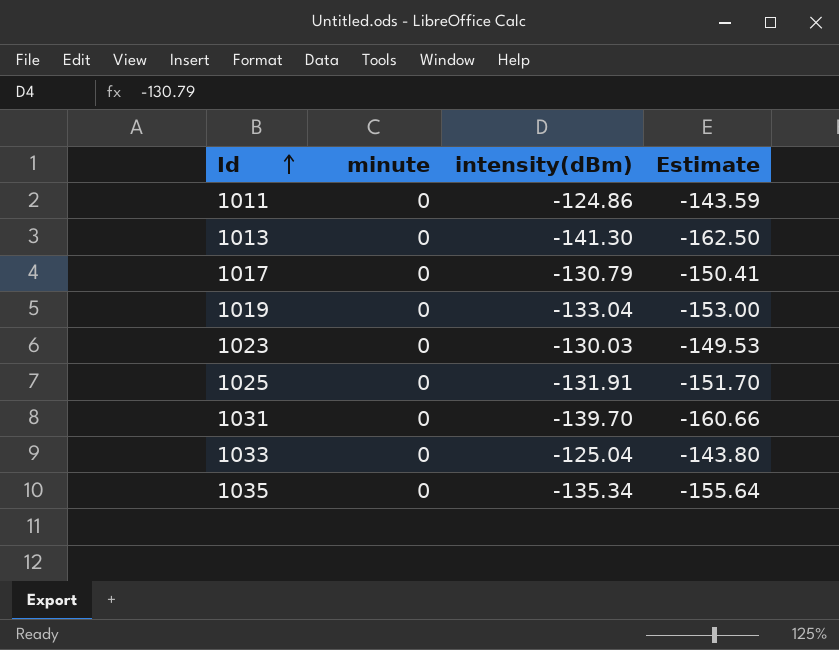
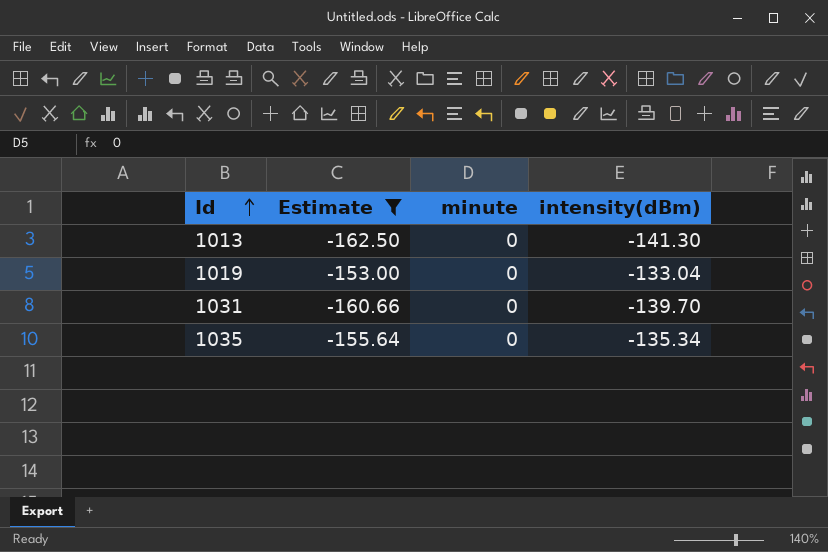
filter: none -> Estimate <= -153.00
column Estimate | position: 4 -> 2

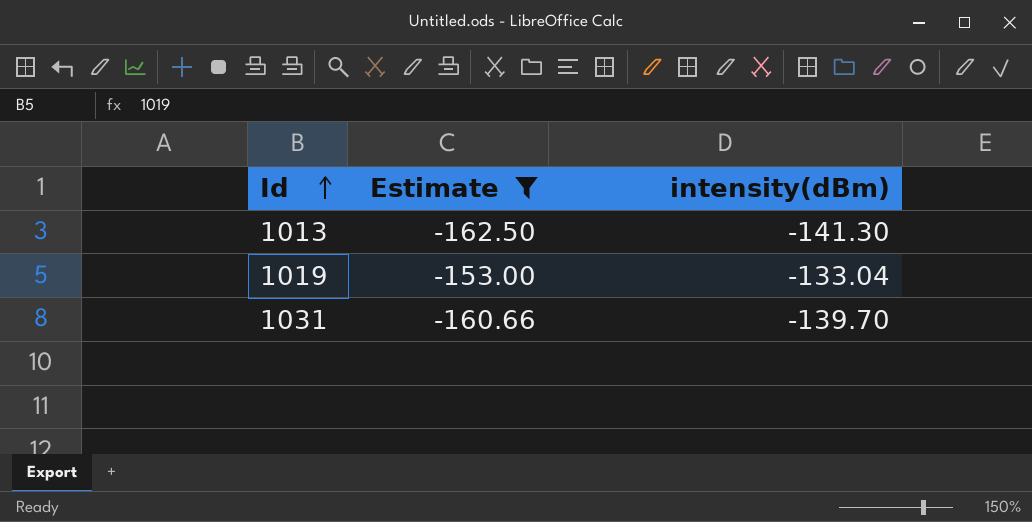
column minute | position: 3 -> none
row 1035: -155.64 | 0 | -135.34 -> none

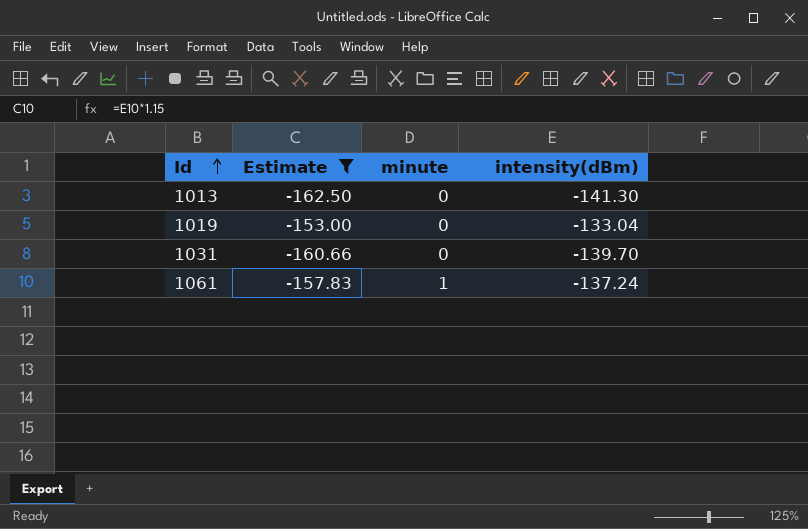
column minute | position: none -> 3
row 1061: none -> -157.83 | 1 | -137.24

